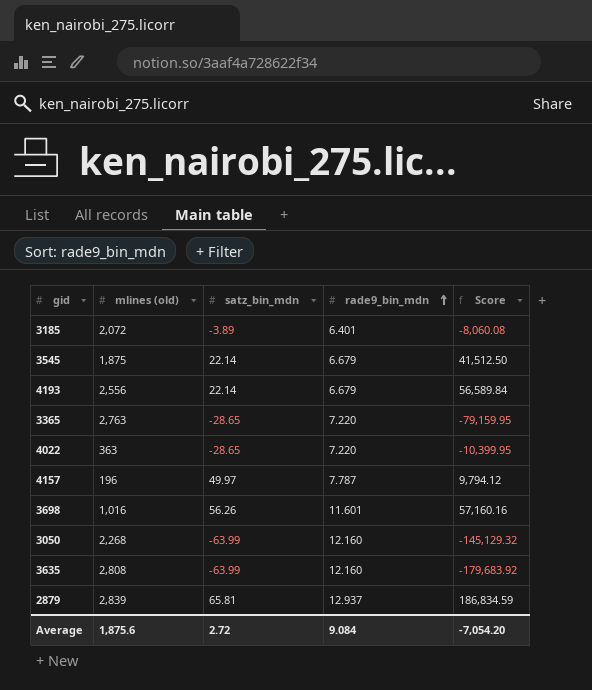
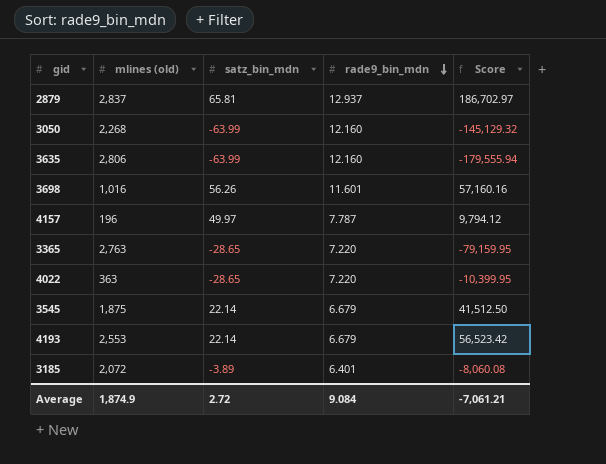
row order: rade9_bin_mdn ascending -> rade9_bin_mdn descending
2879 | mlines (old): 2,839 -> 2,837
2879 | Score: 186,834.59 -> 186,702.97
3635 | mlines (old): 2,808 -> 2,806
3635 | Score: -179,683.92 -> -179,555.94
4193 | mlines (old): 2,556 -> 2,553
4193 | Score: 56,589.84 -> 56,523.42
Average | mlines (old): 1,875.6 -> 1,874.9
Average | Score: -7,054.20 -> -7,061.21

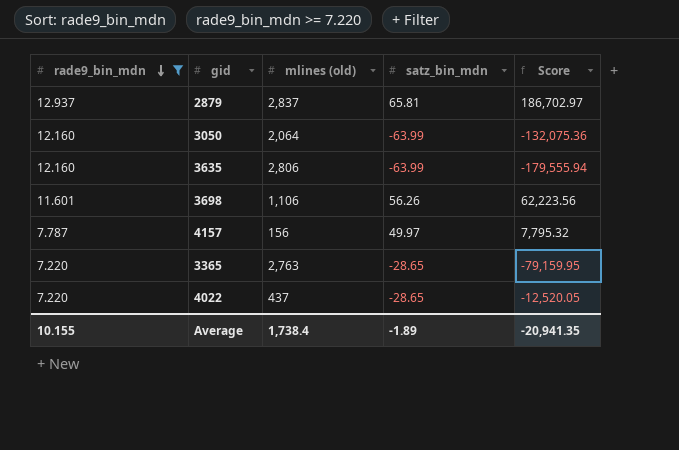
filter: none -> rade9_bin_mdn >= 7.220
column rade9_bin_mdn | position: 4 -> 1
3050 | mlines (old): 2,268 -> 2,064
3050 | Score: -145,129.32 -> -132,075.36
3698 | mlines (old): 1,016 -> 1,106
3698 | Score: 57,160.16 -> 62,223.56
4157 | mlines (old): 196 -> 156
4157 | Score: 9,794.12 -> 7,795.32
4022 | mlines (old): 363 -> 437
4022 | Score: -10,399.95 -> -12,520.05
Average | rade9_bin_mdn: 9.084 -> 10.155
Average | mlines (old): 1,874.9 -> 1,738.4
Average | satz_bin_mdn: 2.72 -> -1.89
Average | Score: -7,061.21 -> -20,941.35

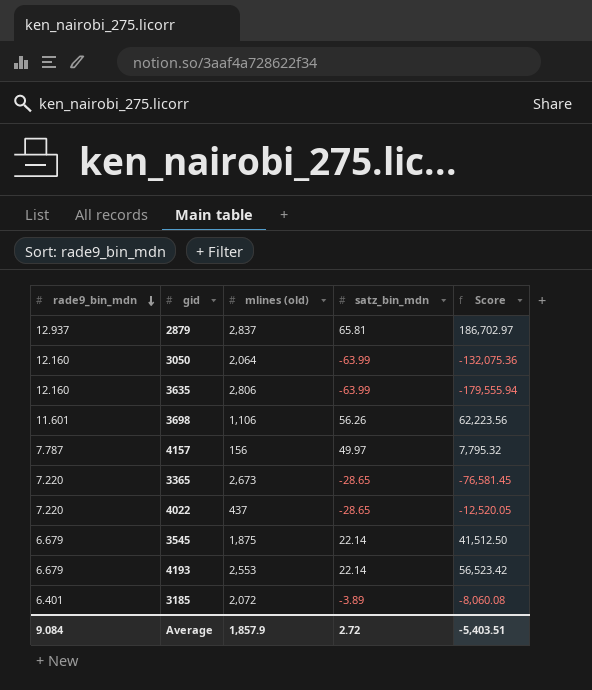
filter: rade9_bin_mdn >= 7.220 -> none
3365 | mlines (old): 2,763 -> 2,673
3365 | Score: -79,159.95 -> -76,581.45
Average | rade9_bin_mdn: 10.155 -> 9.084
Average | mlines (old): 1,738.4 -> 1,857.9
Average | satz_bin_mdn: -1.89 -> 2.72
Average | Score: -20,941.35 -> -5,403.51

